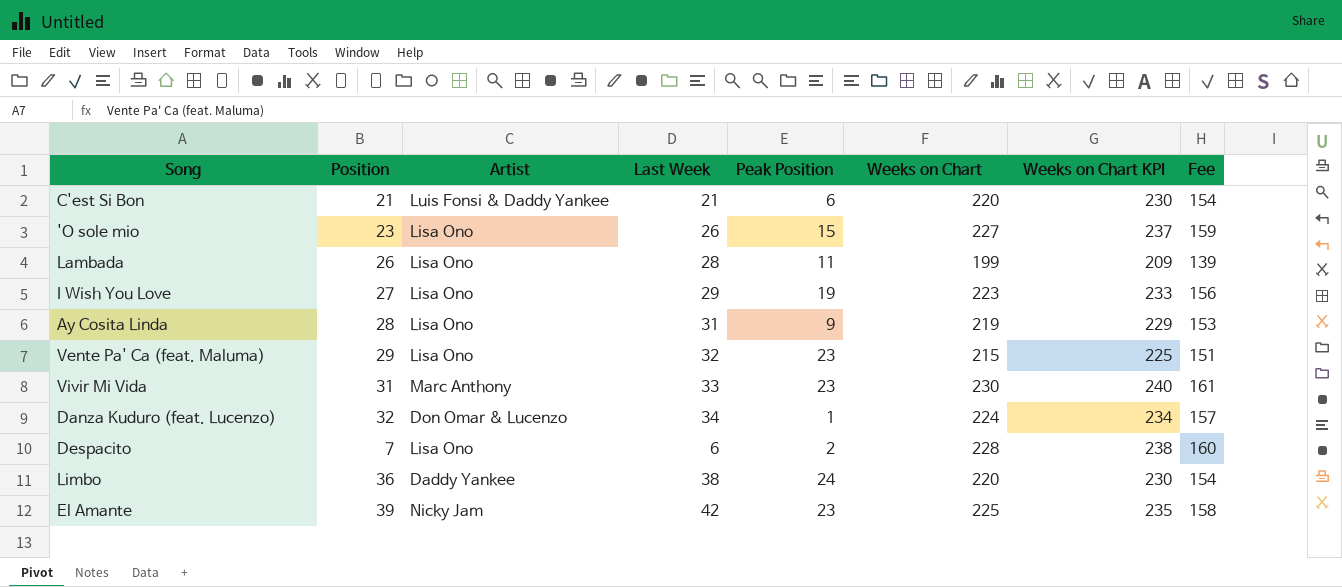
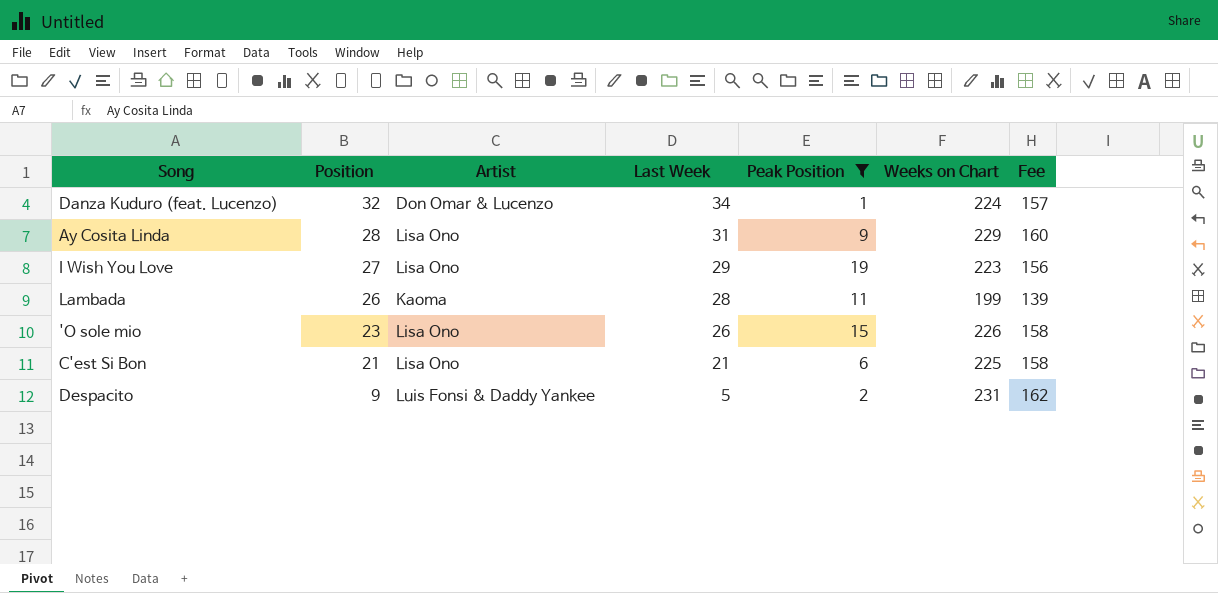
filter: none -> Peak Position <= 19
row order: none -> Position descending
column Weeks on Chart KPI | formula: [Weeks on Chart] + 10 -> none
Ay Cosita Linda | Weeks on Chart: 219 -> 229
Ay Cosita Linda | Fee: 153 -> 160
Lambada | Artist: Lisa Ono -> Kaoma
'O sole mio | Weeks on Chart: 227 -> 226
'O sole mio | Fee: 159 -> 158
C'est Si Bon | Artist: Luis Fonsi & Daddy Yankee -> Lisa Ono
C'est Si Bon | Weeks on Chart: 220 -> 225
C'est Si Bon | Fee: 154 -> 158
Despacito | Position: 7 -> 9
Despacito | Artist: Lisa Ono -> Luis Fonsi & Daddy Yankee
Despacito | Last Week: 6 -> 5
Despacito | Weeks on Chart: 228 -> 231
Despacito | Fee: 160 -> 162

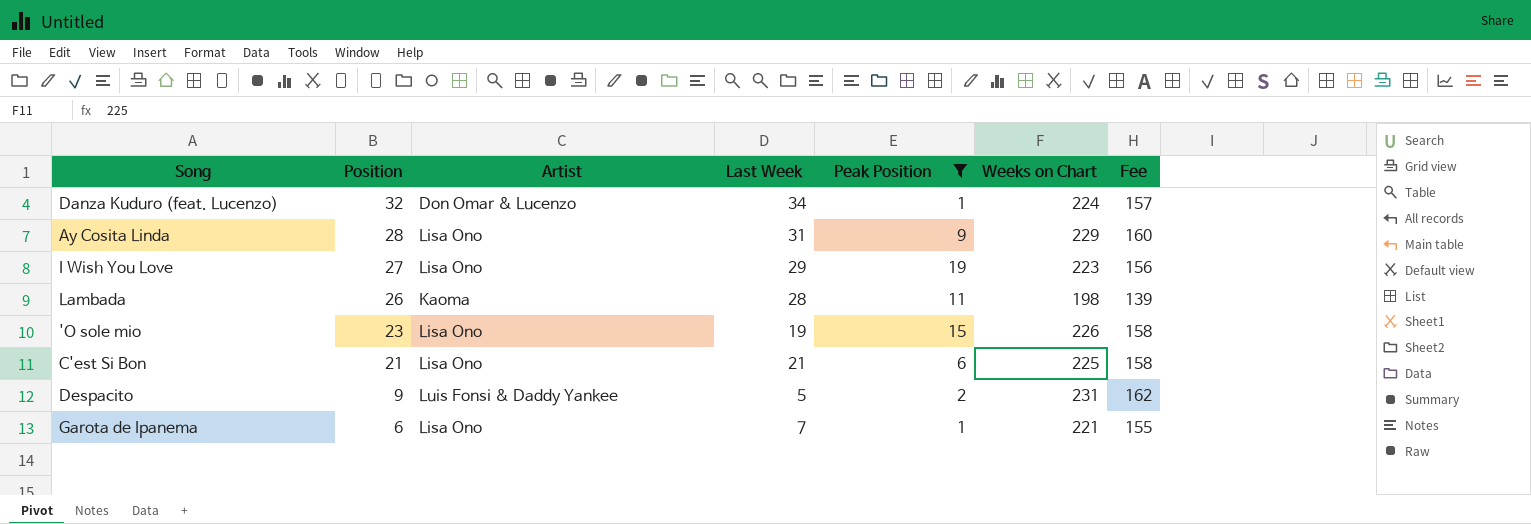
Lambada | Weeks on Chart: 199 -> 198
'O sole mio | Last Week: 26 -> 19
row Garota de Ipanema: none -> 6 | Lisa Ono | 7 | 1 | 221 | 155

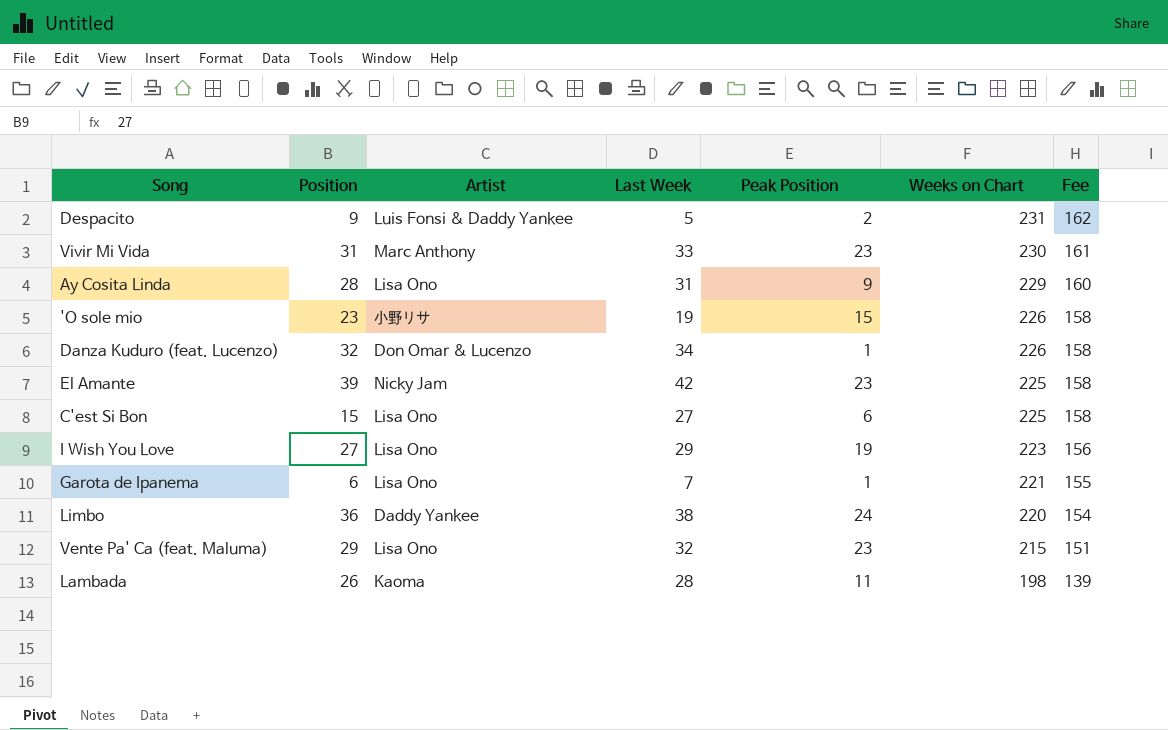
filter: Peak Position <= 19 -> none
row order: Position descending -> Weeks on Chart descending
'O sole mio | Artist: Lisa Ono -> 小野リサ
Danza Kuduro (feat. Lucenzo) | Weeks on Chart: 224 -> 226
Danza Kuduro (feat. Lucenzo) | Fee: 157 -> 158
C'est Si Bon | Position: 21 -> 15
C'est Si Bon | Last Week: 21 -> 27

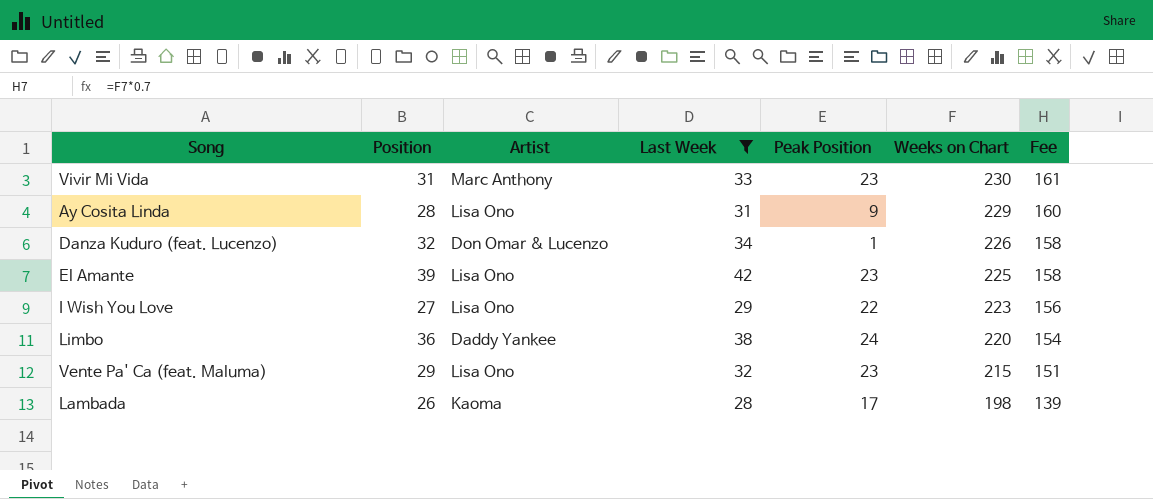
filter: none -> Last Week >= 28
El Amante | Artist: Nicky Jam -> Lisa Ono
I Wish You Love | Peak Position: 19 -> 22
Lambada | Peak Position: 11 -> 17

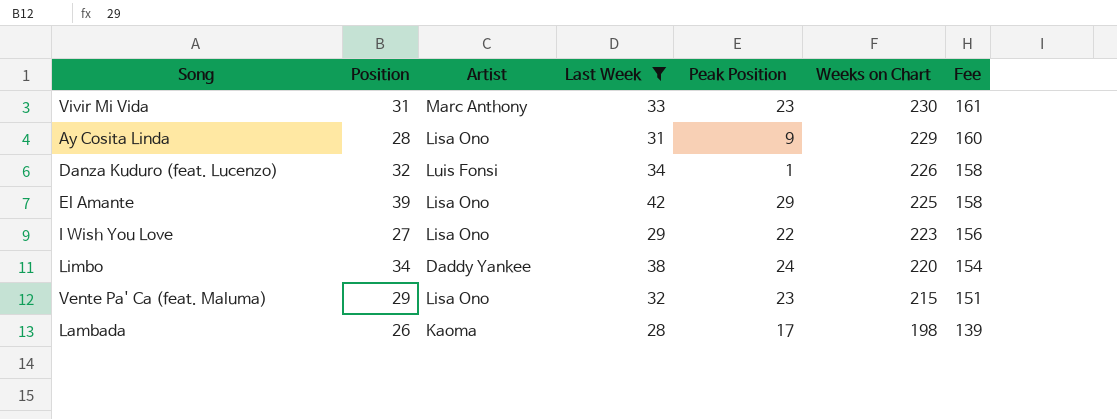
Danza Kuduro (feat. Lucenzo) | Artist: Don Omar & Lucenzo -> Luis Fonsi
El Amante | Peak Position: 23 -> 29
Limbo | Position: 36 -> 34

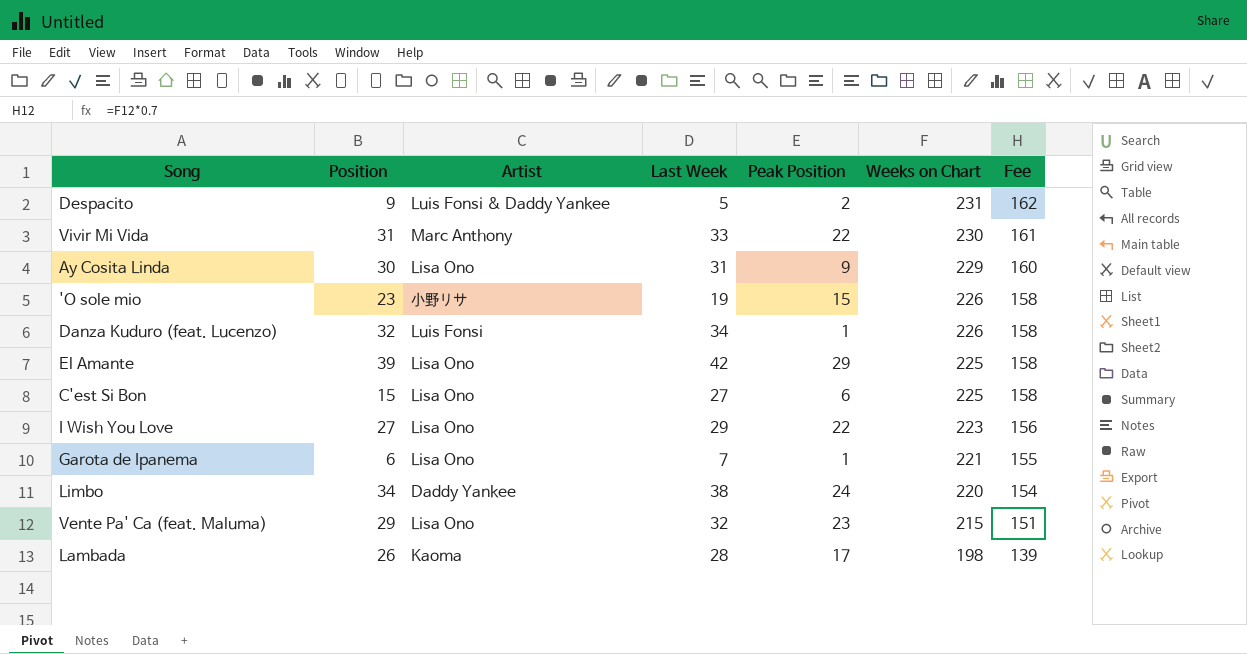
filter: Last Week >= 28 -> none
Vivir Mi Vida | Peak Position: 23 -> 22
Ay Cosita Linda | Position: 28 -> 30

